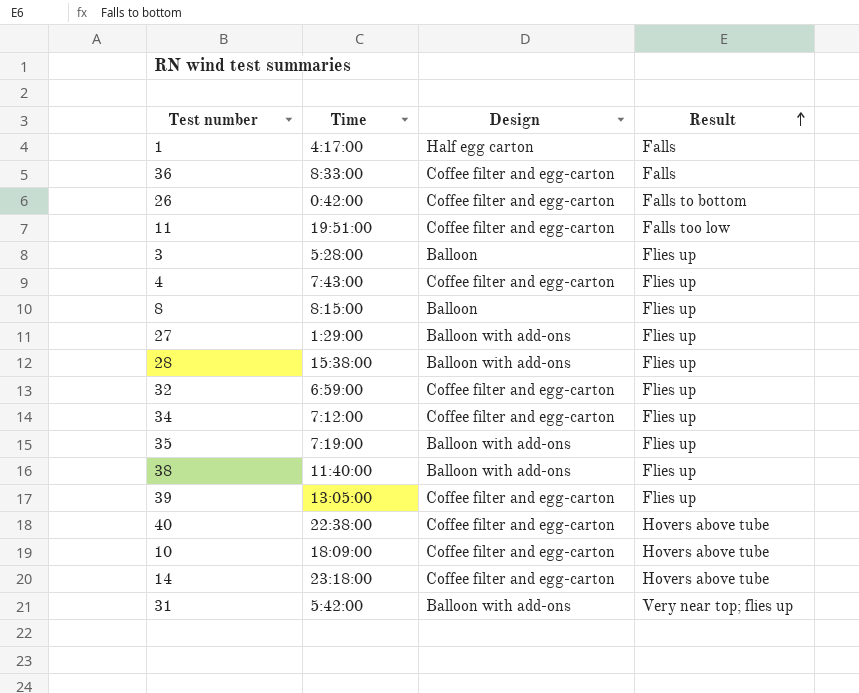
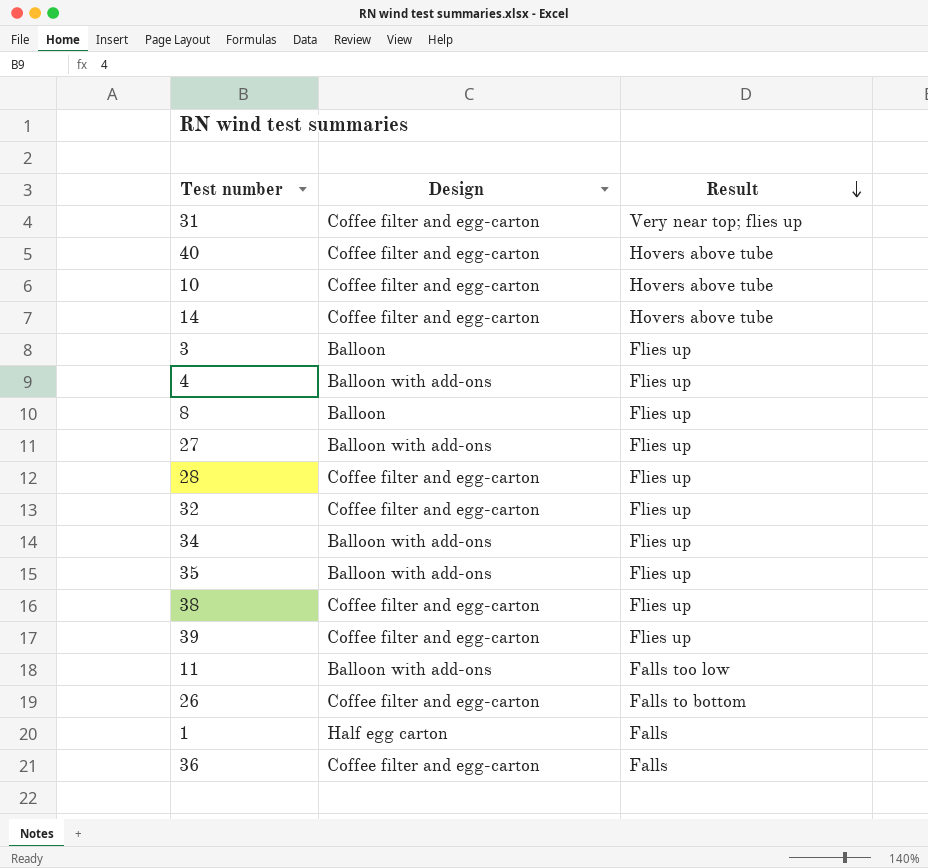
row order: Result ascending -> Result descending
column Time | position: 2 -> none
31 | Design: Balloon with add-ons -> Coffee filter and egg-carton
4 | Design: Coffee filter and egg-carton -> Balloon with add-ons
28 | Design: Balloon with add-ons -> Coffee filter and egg-carton
34 | Design: Coffee filter and egg-carton -> Balloon with add-ons
38 | Design: Balloon with add-ons -> Coffee filter and egg-carton
11 | Design: Coffee filter and egg-carton -> Balloon with add-ons

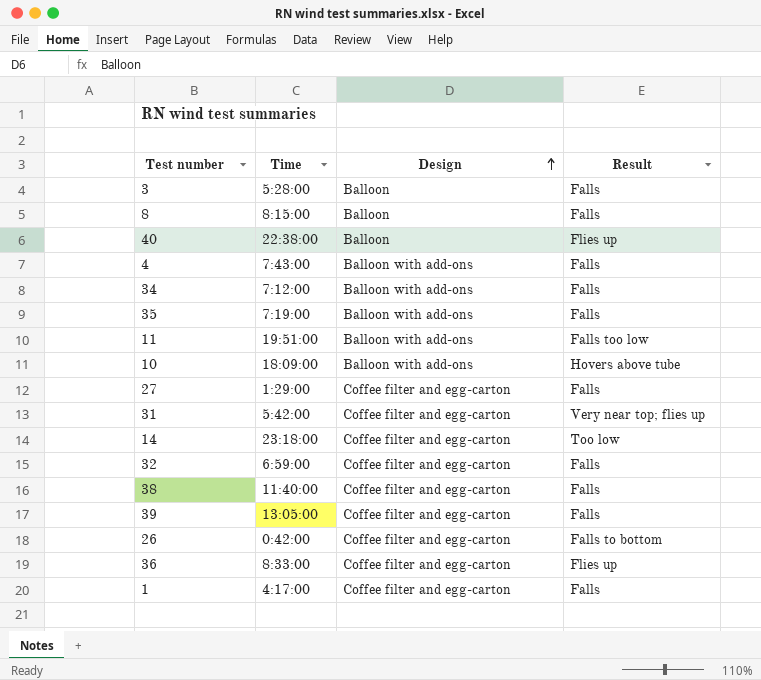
row order: Result descending -> Design ascending
column Time | position: none -> 2
row 28: Coffee filter and egg-carton | Flies up -> none
3 | Result: Flies up -> Falls
8 | Result: Flies up -> Falls
40 | Design: Coffee filter and egg-carton -> Balloon
40 | Result: Hovers above tube -> Flies up
4 | Result: Flies up -> Falls
34 | Result: Flies up -> Falls
35 | Result: Flies up -> Falls
10 | Design: Coffee filter and egg-carton -> Balloon with add-ons
27 | Design: Balloon with add-ons -> Coffee filter and egg-carton
27 | Result: Flies up -> Falls
14 | Result: Hovers above tube -> Too low
32 | Result: Flies up -> Falls
38 | Result: Flies up -> Falls
39 | Result: Flies up -> Falls
36 | Result: Falls -> Flies up
1 | Design: Half egg carton -> Coffee filter and egg-carton

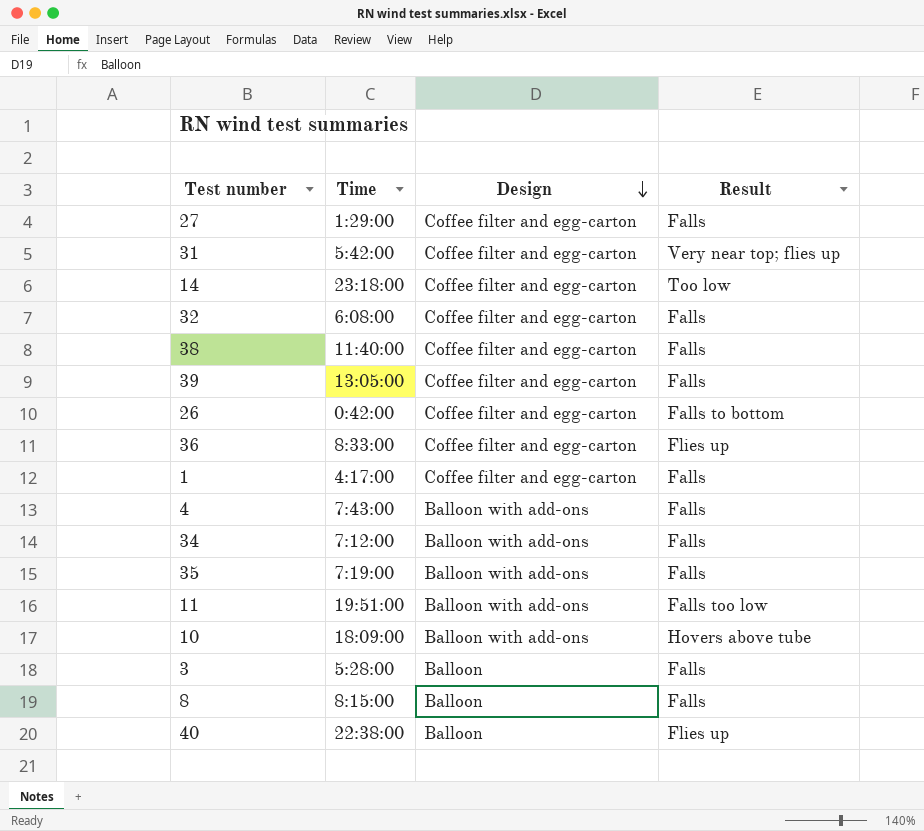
row order: Design ascending -> Design descending
32 | Time: 6:59:00 -> 6:08:00

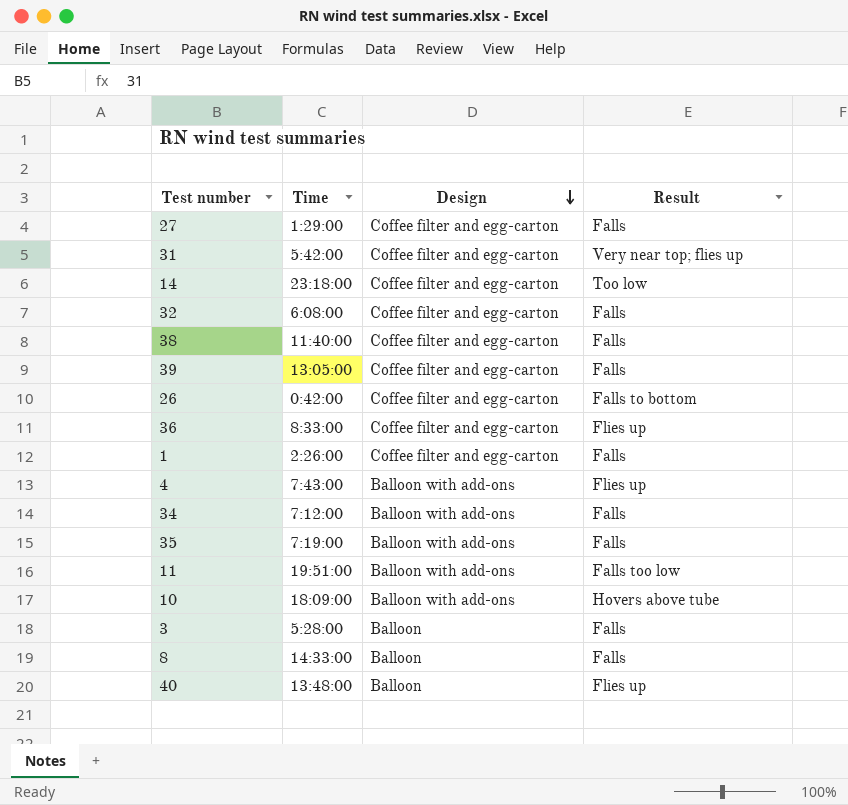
1 | Time: 4:17:00 -> 2:26:00
4 | Result: Falls -> Flies up
8 | Time: 8:15:00 -> 14:33:00
40 | Time: 22:38:00 -> 13:48:00

